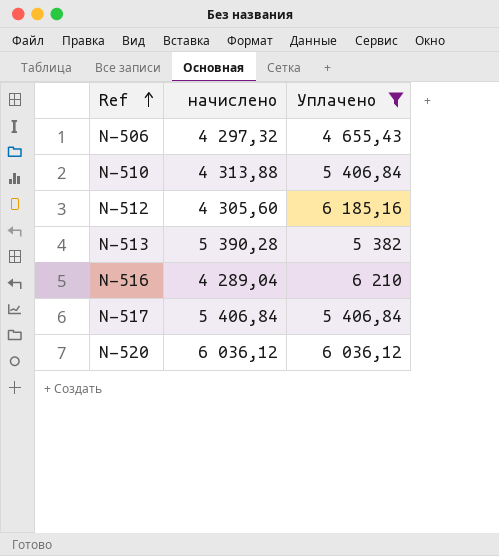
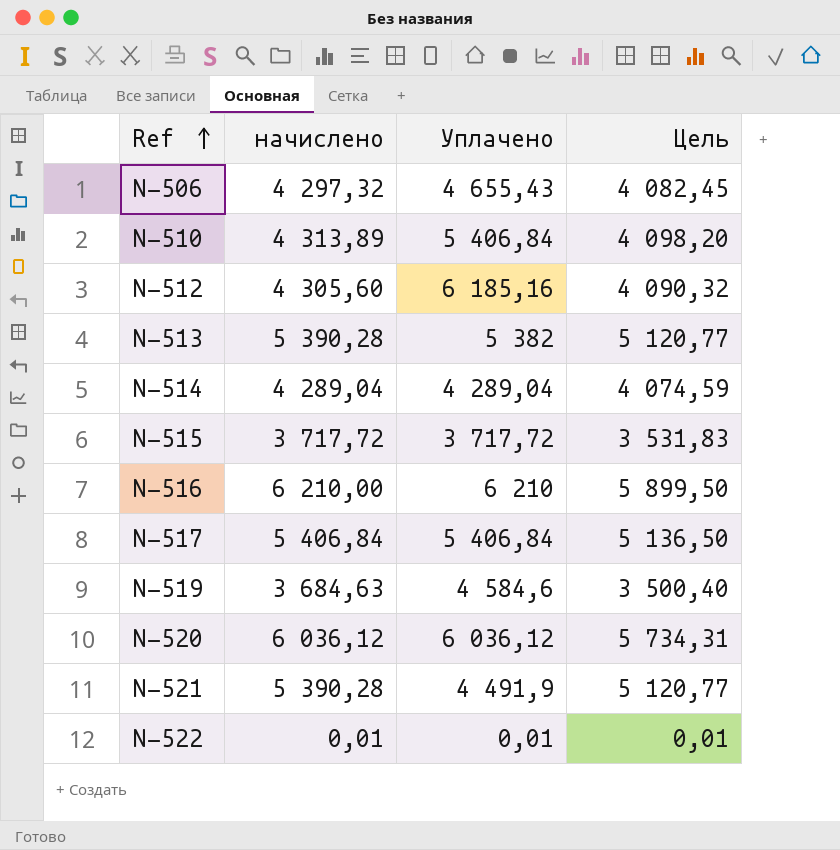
filter: Уплачено >= 4 655,43 -> none
column Цель | formula: none -> [начислено] * 0,95
N-510 | начислено: 4 313,88 -> 4 313,89
N-516 | начислено: 4 289,04 -> 6 210,00

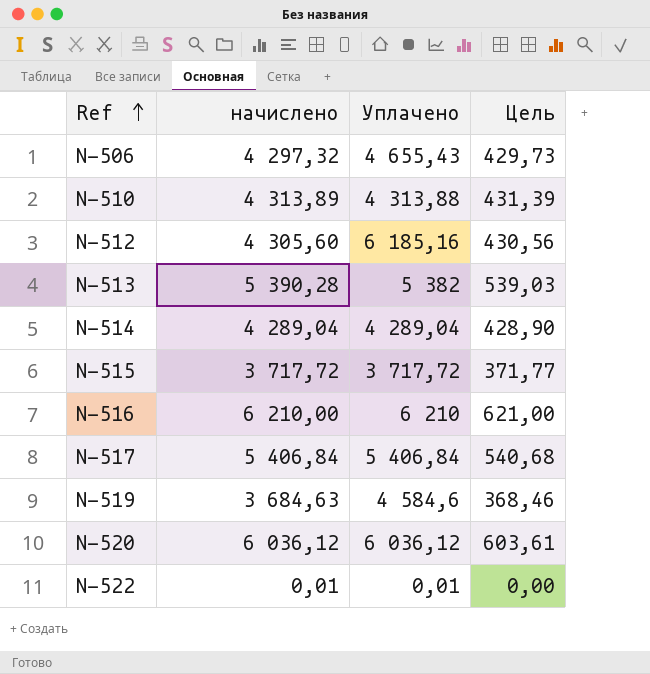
column Цель | formula: [начислено] * 0,95 -> [начислено] * 0,1
row N-521: 5 390,28 | 4 491,9 | 5 120,77 -> none
N-510 | Уплачено: 5 406,84 -> 4 313,88

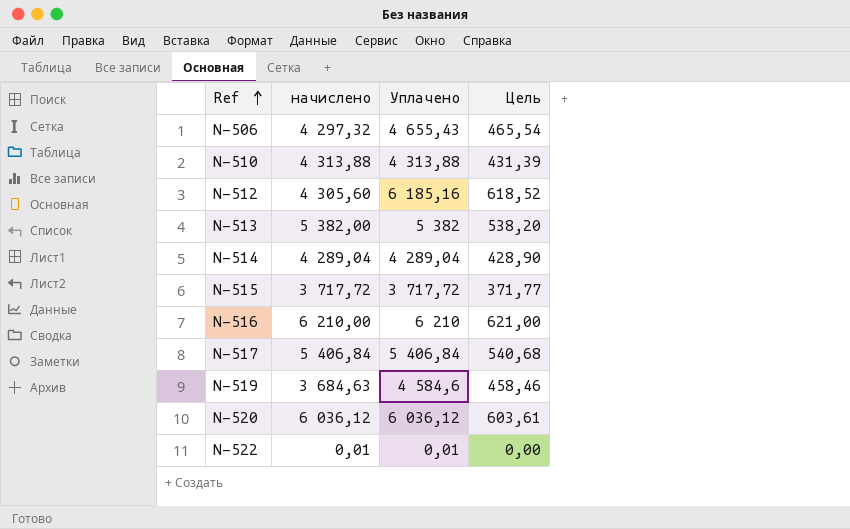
column Цель | formula: [начислено] * 0,1 -> [Уплачено] * 0,1
N-510 | начислено: 4 313,89 -> 4 313,88
N-513 | начислено: 5 390,28 -> 5 382,00

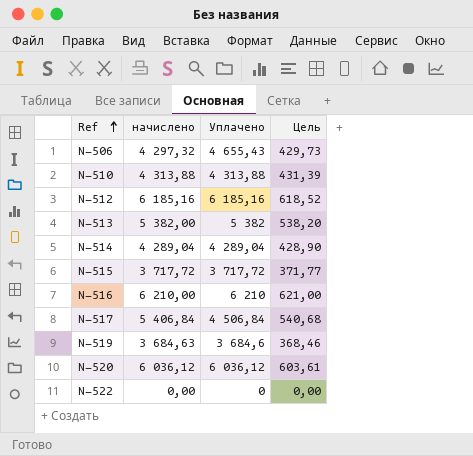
column Цель | formula: [Уплачено] * 0,1 -> [начислено] * 0,1
N-512 | начислено: 4 305,60 -> 6 185,16
N-517 | Уплачено: 5 406,84 -> 4 506,84
N-519 | Уплачено: 4 584,6 -> 3 684,6
N-522 | начислено: 0,01 -> 0,00
N-522 | Уплачено: 0,01 -> 0

